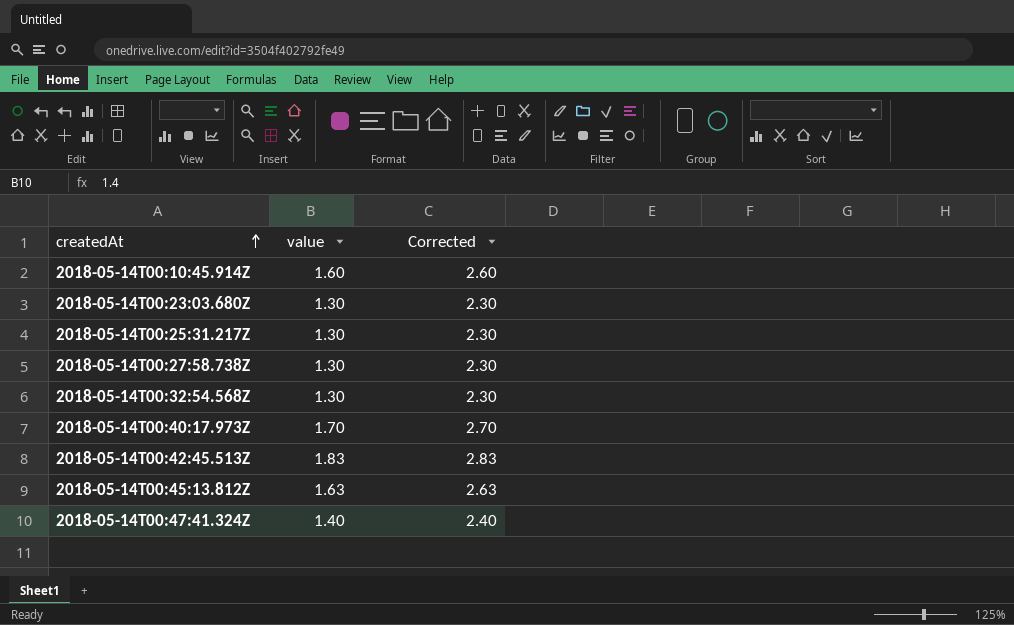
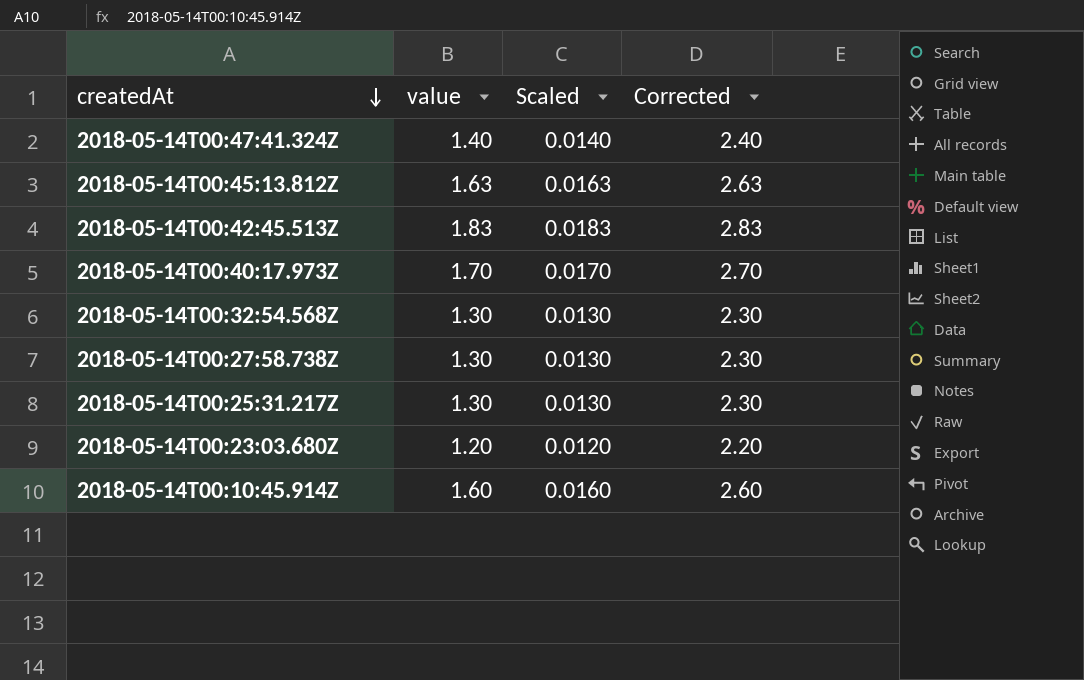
row order: createdAt ascending -> createdAt descending
column Scaled | formula: none -> [value] * 0.01
2018-05-14T00:23:03.680Z | value: 1.30 -> 1.20
2018-05-14T00:23:03.680Z | Corrected: 2.30 -> 2.20

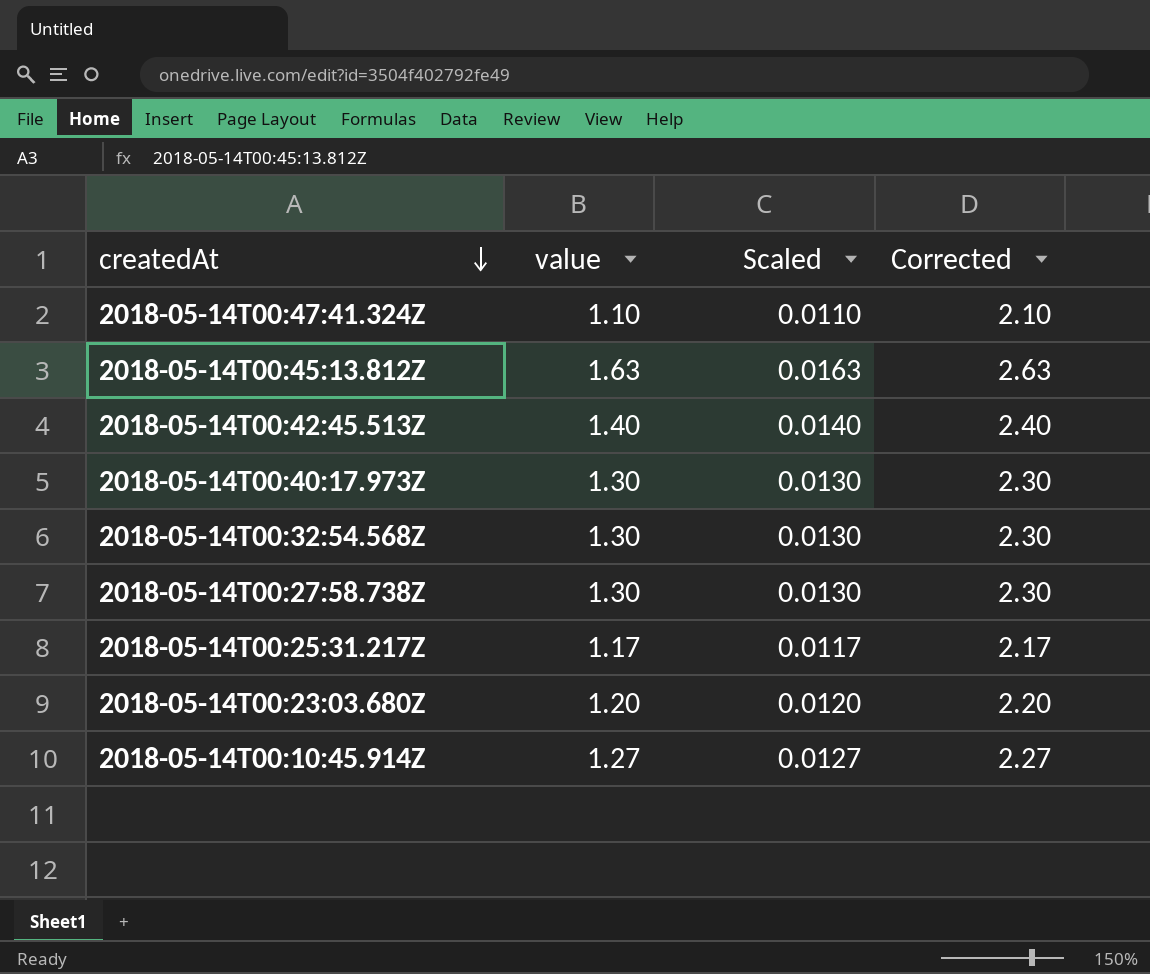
2018-05-14T00:47:41.324Z | value: 1.40 -> 1.10
2018-05-14T00:47:41.324Z | Scaled: 0.0140 -> 0.0110
2018-05-14T00:47:41.324Z | Corrected: 2.40 -> 2.10
2018-05-14T00:42:45.513Z | value: 1.83 -> 1.40
2018-05-14T00:42:45.513Z | Scaled: 0.0183 -> 0.0140
2018-05-14T00:42:45.513Z | Corrected: 2.83 -> 2.40
2018-05-14T00:40:17.973Z | value: 1.70 -> 1.30
2018-05-14T00:40:17.973Z | Scaled: 0.0170 -> 0.0130
2018-05-14T00:40:17.973Z | Corrected: 2.70 -> 2.30
2018-05-14T00:25:31.217Z | value: 1.30 -> 1.17
2018-05-14T00:25:31.217Z | Scaled: 0.0130 -> 0.0117
2018-05-14T00:25:31.217Z | Corrected: 2.30 -> 2.17
2018-05-14T00:10:45.914Z | value: 1.60 -> 1.27
2018-05-14T00:10:45.914Z | Scaled: 0.0160 -> 0.0127
2018-05-14T00:10:45.914Z | Corrected: 2.60 -> 2.27

